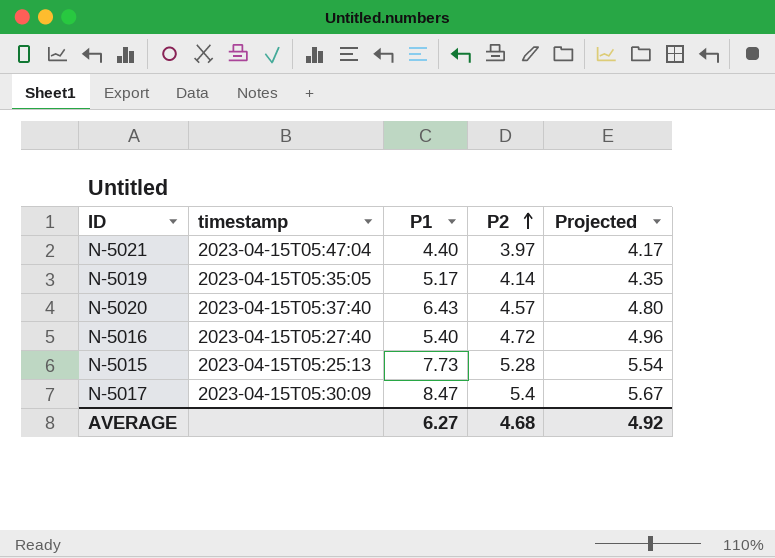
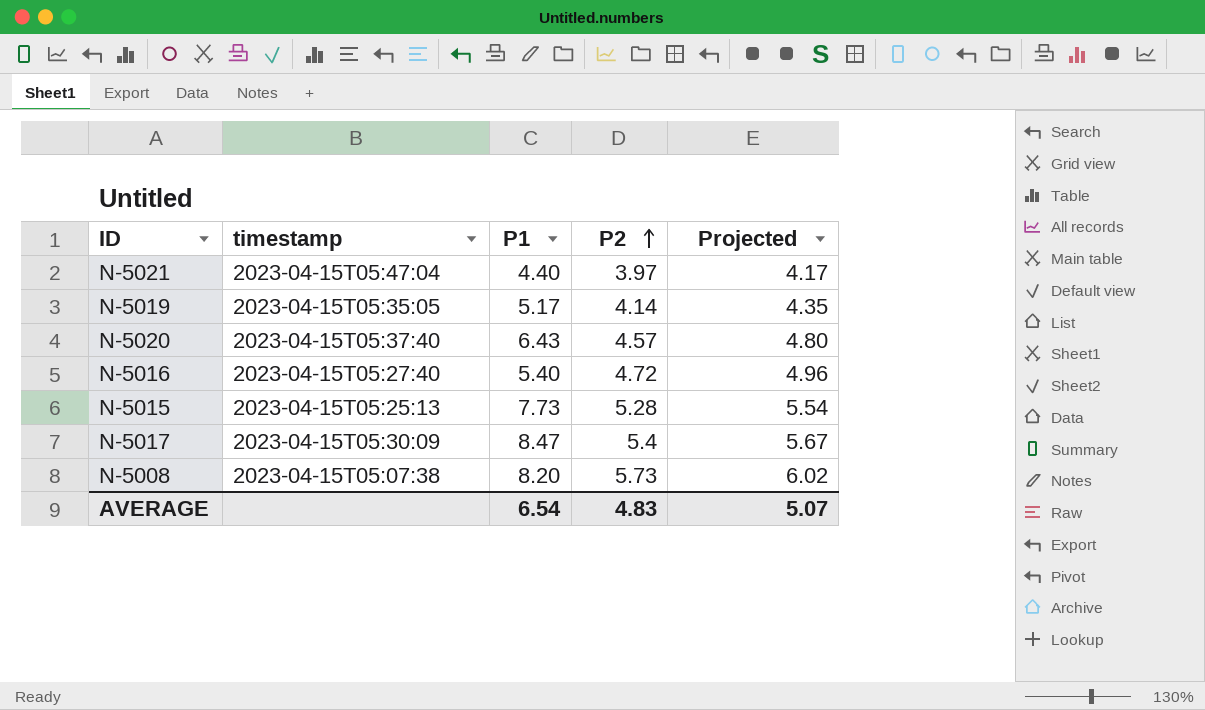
row N-5008: none -> 2023-04-15T05:07:38 | 8.20 | 5.73 | 6.02
AVERAGE | P1: 6.27 -> 6.54
AVERAGE | P2: 4.68 -> 4.83
AVERAGE | Projected: 4.92 -> 5.07

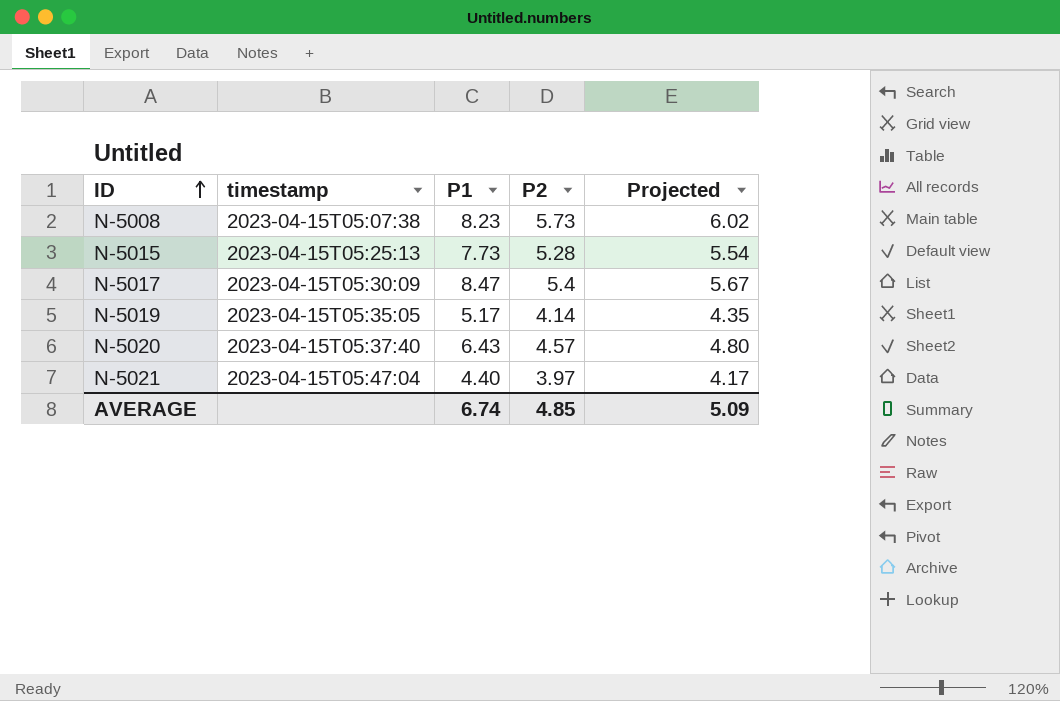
row order: P2 ascending -> ID ascending
row N-5016: 2023-04-15T05:27:40 | 5.40 | 4.72 | 4.96 -> none
N-5008 | P1: 8.20 -> 8.23
AVERAGE | P1: 6.54 -> 6.74
AVERAGE | P2: 4.83 -> 4.85
AVERAGE | Projected: 5.07 -> 5.09

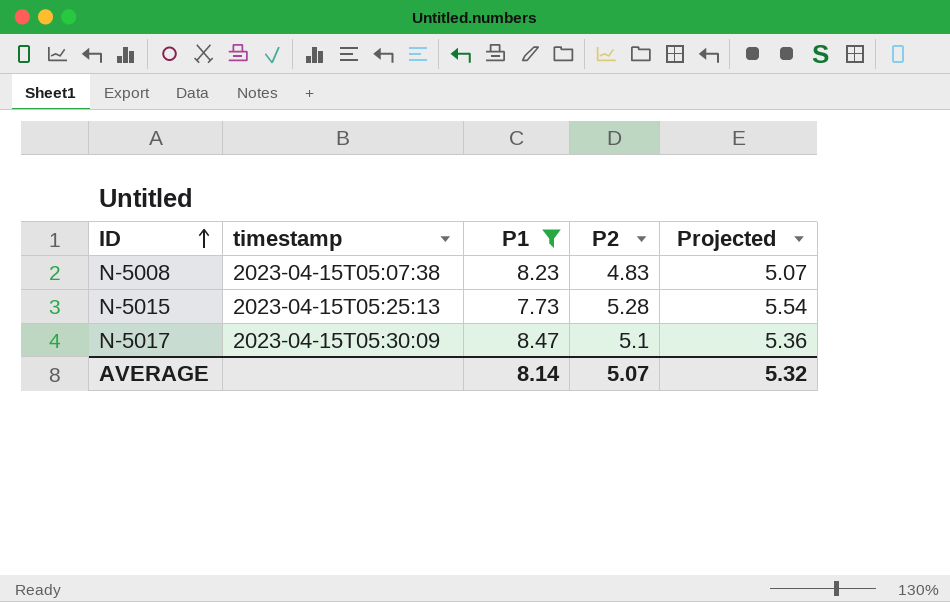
filter: none -> P1 >= 7.73
N-5008 | P2: 5.73 -> 4.83
N-5008 | Projected: 6.02 -> 5.07
N-5017 | P2: 5.4 -> 5.1
N-5017 | Projected: 5.67 -> 5.36
AVERAGE | P1: 6.74 -> 8.14
AVERAGE | P2: 4.85 -> 5.07
AVERAGE | Projected: 5.09 -> 5.32

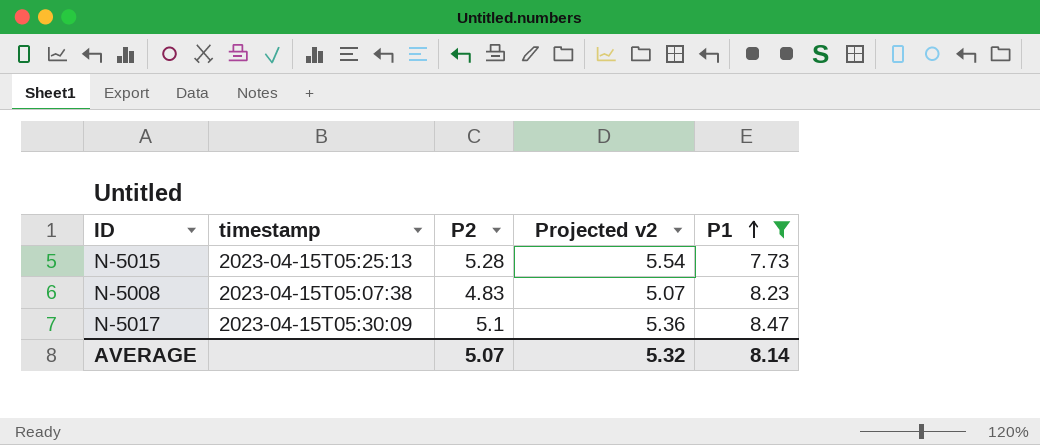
row order: ID ascending -> P1 ascending
column name: Projected -> Projected v2
column P1 | position: 3 -> 5

